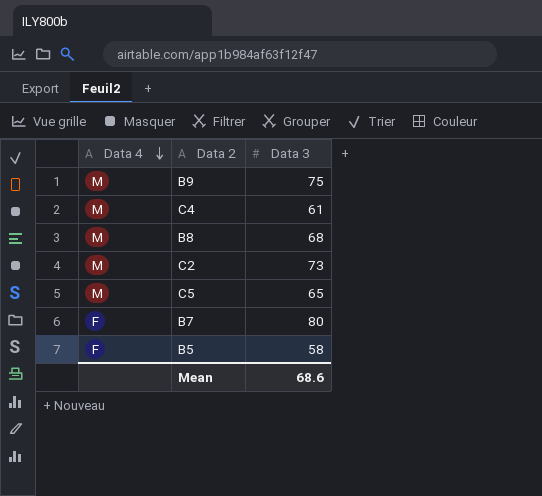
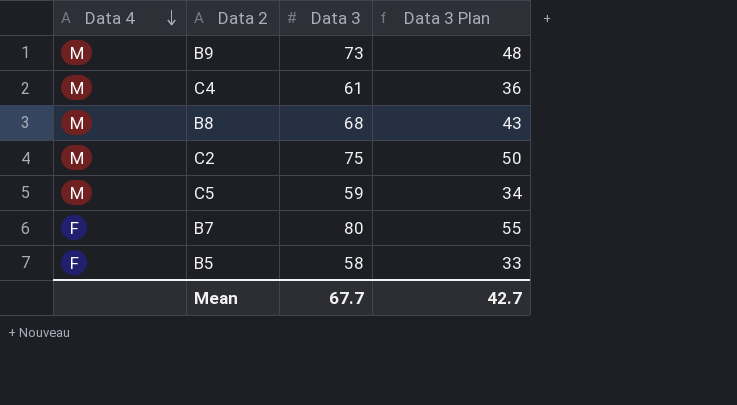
column Data 3 Plan | formula: none -> [Data 3] - 25
B9 | Data 3: 75 -> 73
C2 | Data 3: 73 -> 75
C5 | Data 3: 65 -> 59
Mean | Data 3: 68.6 -> 67.7

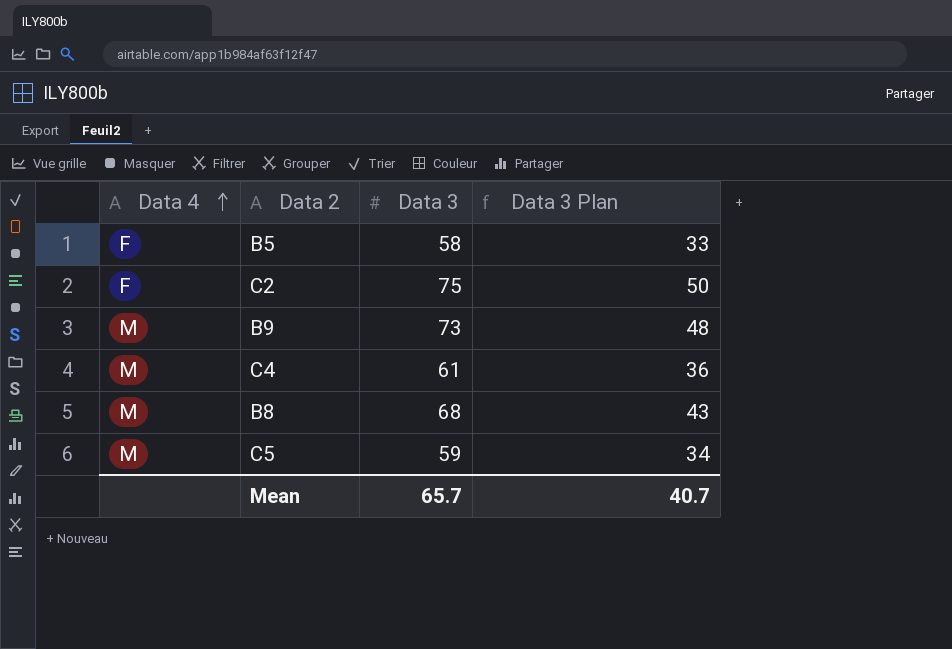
row order: Data 4 descending -> Data 4 ascending
row B7: F | 80 | 55 -> none
C2 | Data 4: M -> F
Mean | Data 3: 67.7 -> 65.7
Mean | Data 3 Plan: 42.7 -> 40.7

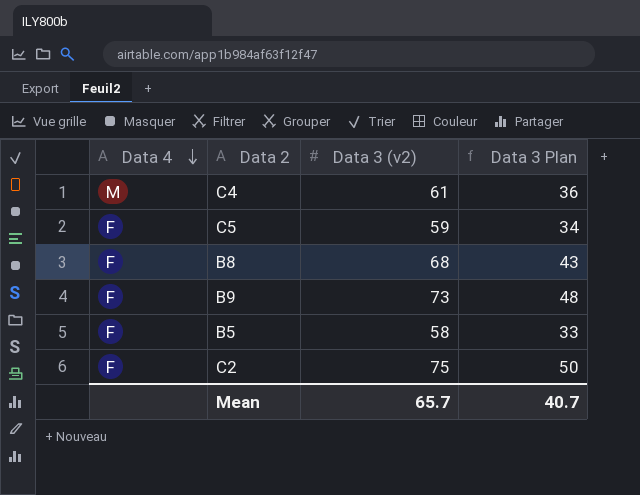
row order: Data 4 ascending -> Data 4 descending
column name: Data 3 -> Data 3 (v2)
C5 | Data 4: M -> F
B8 | Data 4: M -> F
B9 | Data 4: M -> F

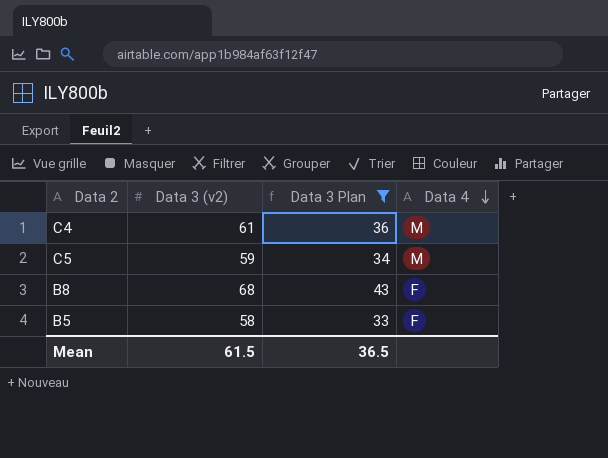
filter: none -> Data 3 Plan <= 43
column Data 4 | position: 1 -> 4
C5 | Data 4: F -> M
Mean | Data 3 (v2): 65.7 -> 61.5
Mean | Data 3 Plan: 40.7 -> 36.5

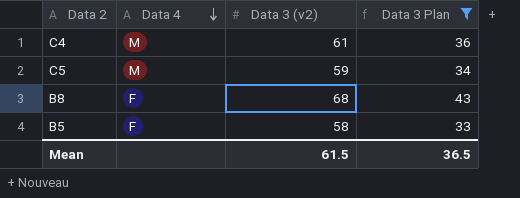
column Data 4 | position: 4 -> 2

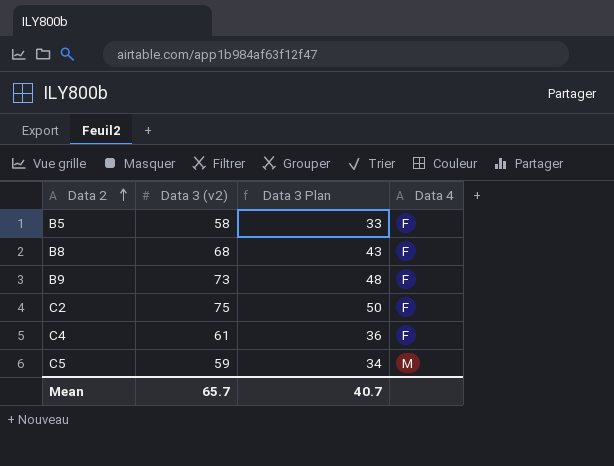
filter: Data 3 Plan <= 43 -> none
row order: Data 4 descending -> Data 2 ascending
column Data 4 | position: 2 -> 4
C4 | Data 4: M -> F
Mean | Data 3 (v2): 61.5 -> 65.7
Mean | Data 3 Plan: 36.5 -> 40.7

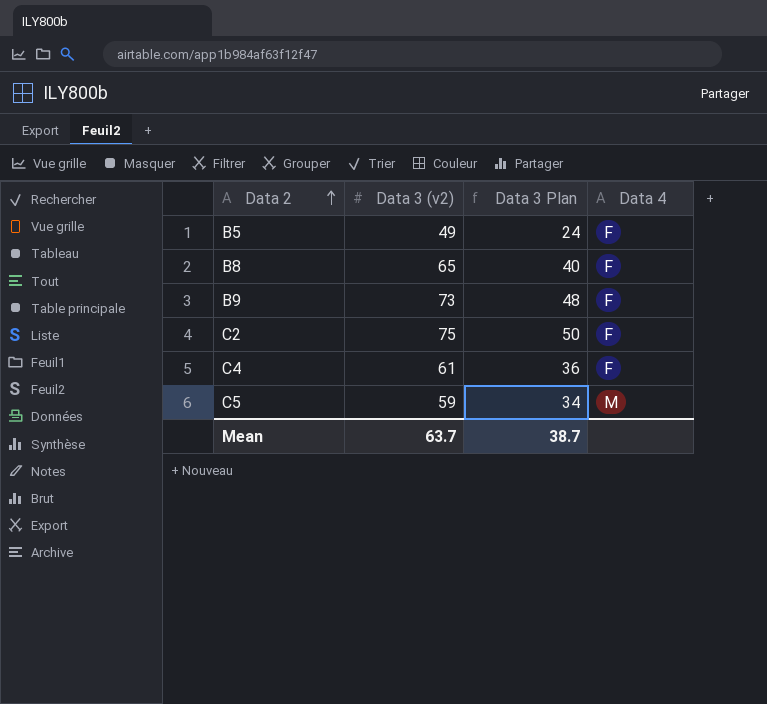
B5 | Data 3 (v2): 58 -> 49
B5 | Data 3 Plan: 33 -> 24
B8 | Data 3 (v2): 68 -> 65
B8 | Data 3 Plan: 43 -> 40
Mean | Data 3 (v2): 65.7 -> 63.7
Mean | Data 3 Plan: 40.7 -> 38.7

